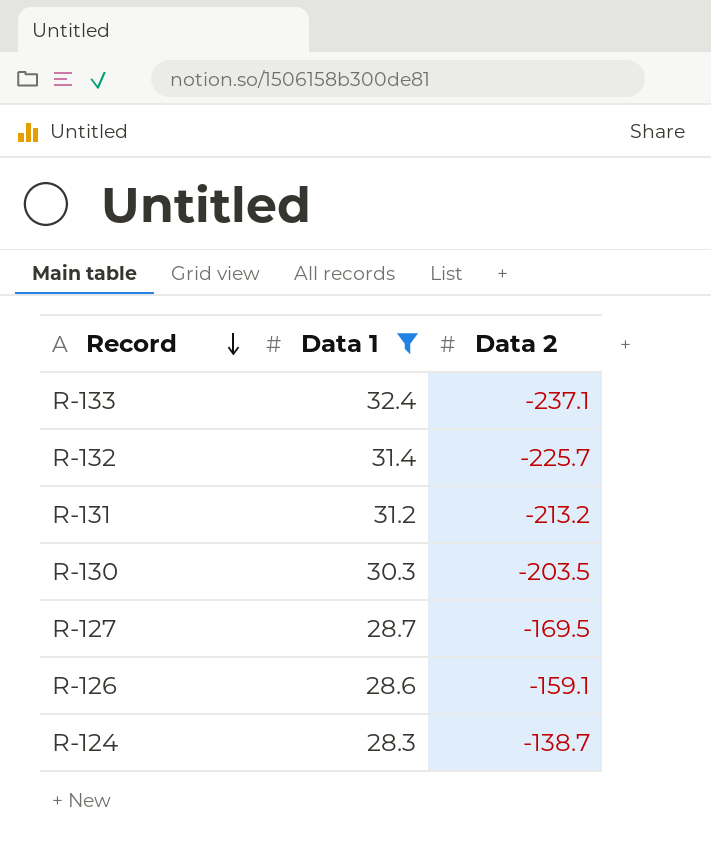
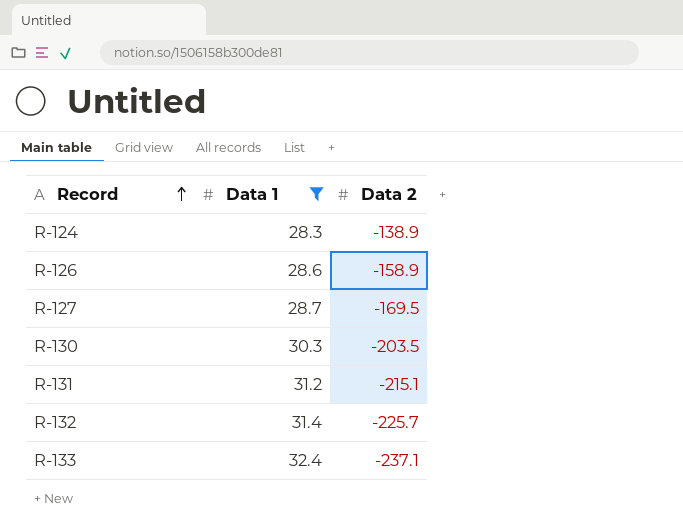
row order: Record descending -> Record ascending
R-124 | Data 2: -138.7 -> -138.9
R-126 | Data 2: -159.1 -> -158.9
R-131 | Data 2: -213.2 -> -215.1

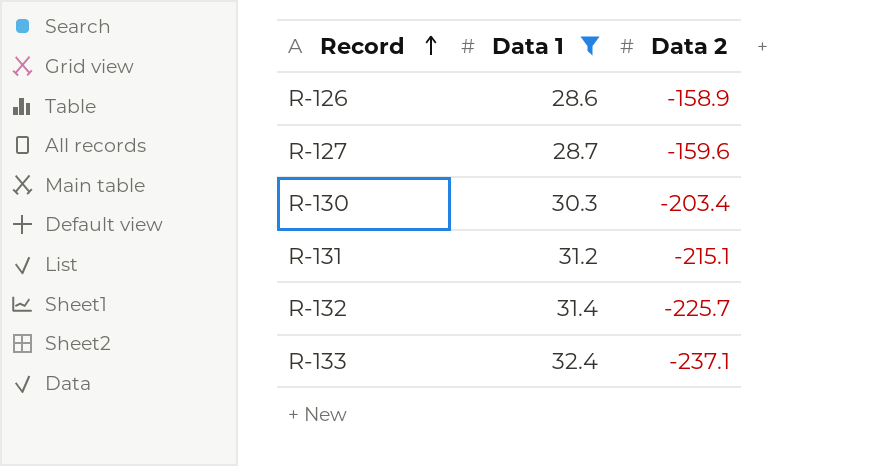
row R-124: 28.3 | -138.9 -> none
R-127 | Data 2: -169.5 -> -159.6
R-130 | Data 2: -203.5 -> -203.4

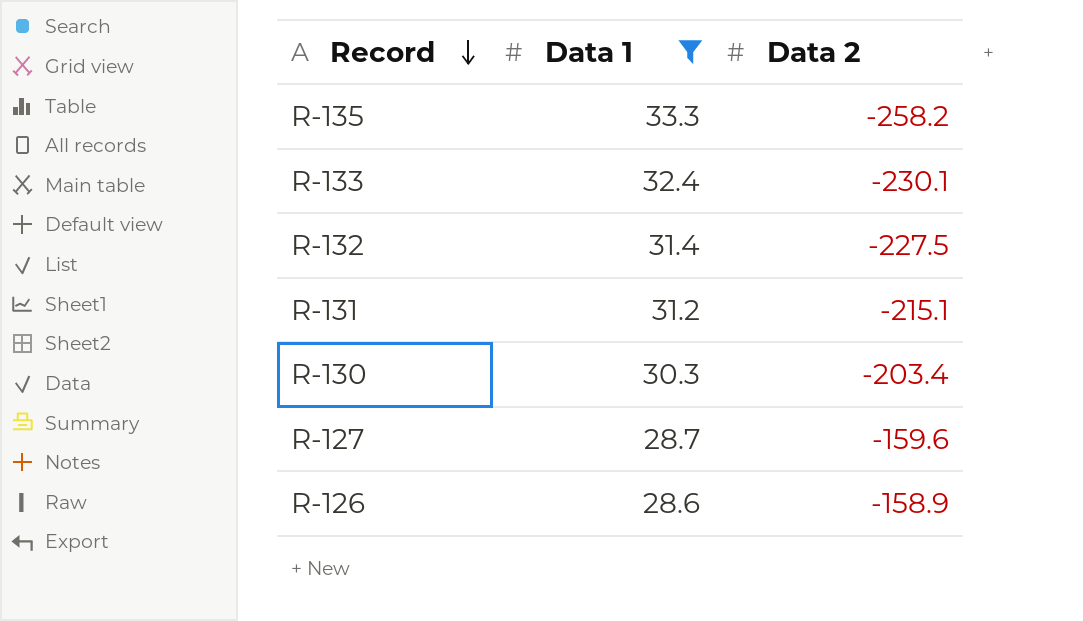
row order: Record ascending -> Record descending
row R-135: none -> 33.3 | -258.2
R-133 | Data 2: -237.1 -> -230.1
R-132 | Data 2: -225.7 -> -227.5

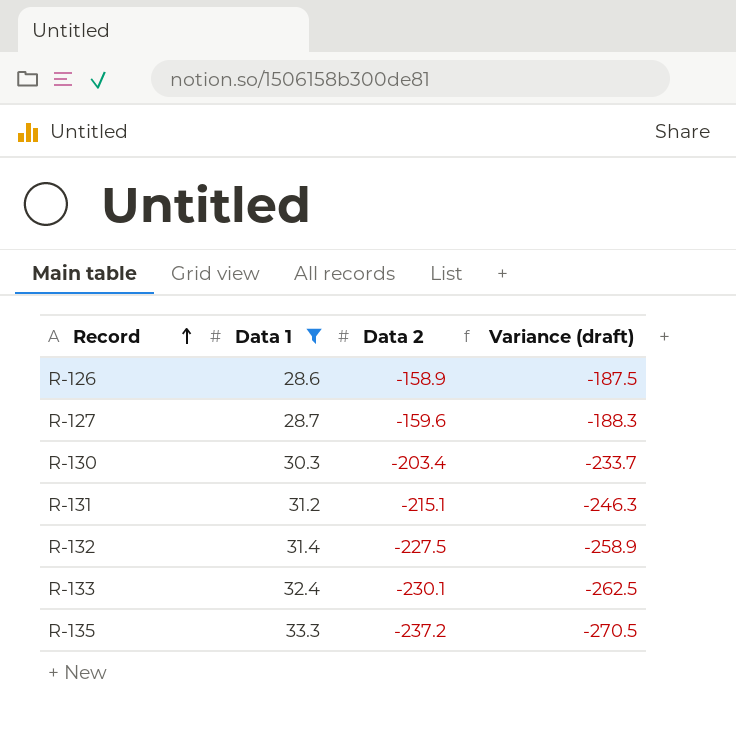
row order: Record descending -> Record ascending
column Variance (draft) | formula: none -> [Data 2] - [Data 1]
R-135 | Data 2: -258.2 -> -237.2

